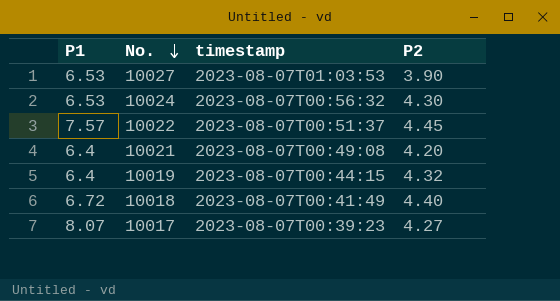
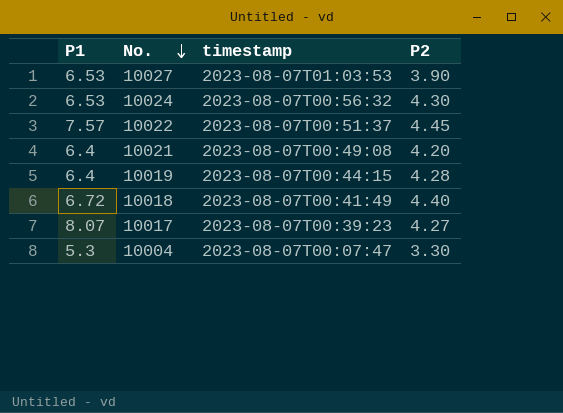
10019 | P2: 4.32 -> 4.28
row 10004: none -> 5.3 | 2023-08-07T00:07:47 | 3.30

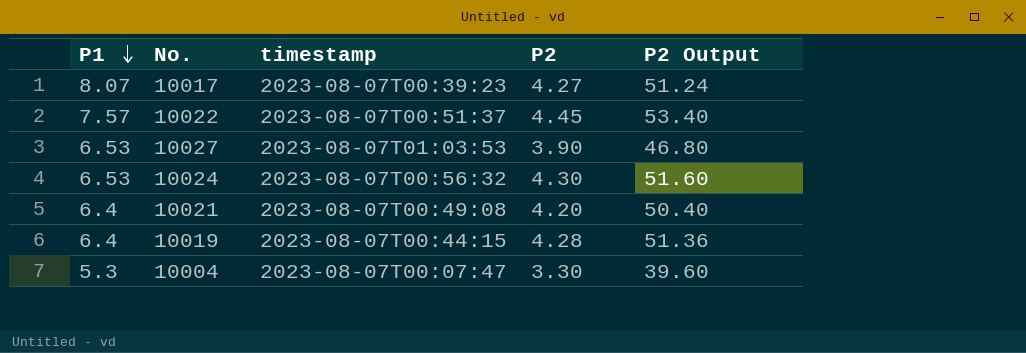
row order: No. descending -> P1 descending
column P2 Output | formula: none -> [P2] * 12
row 10018: 6.72 | 2023-08-07T00:41:49 | 4.40 -> none

